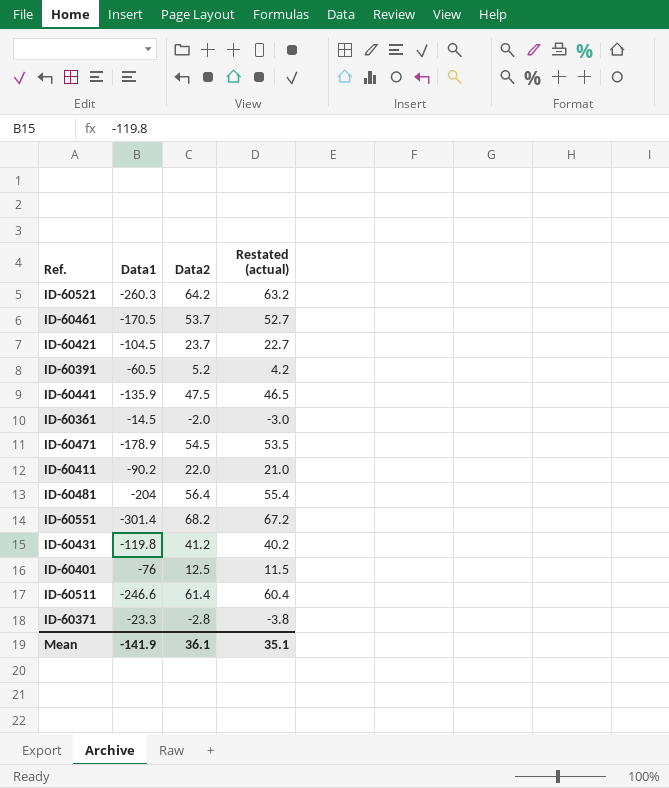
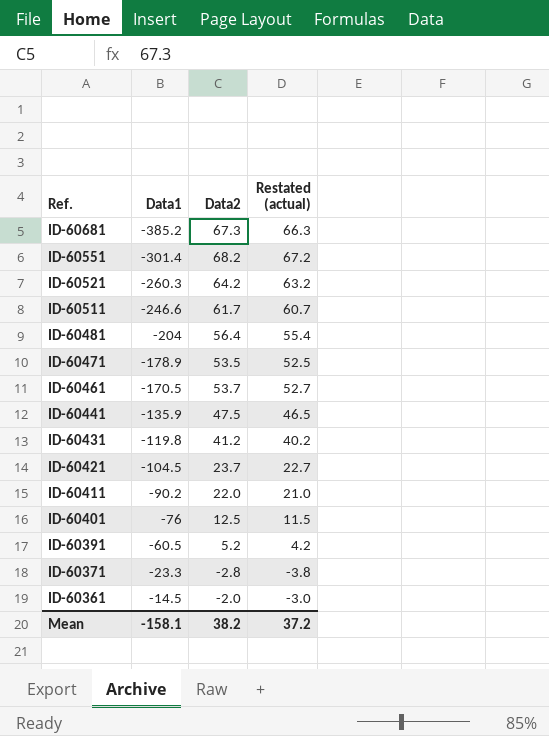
row order: none -> Ref. descending
row ID-60681: none -> -385.2 | 67.3 | 66.3
ID-60511 | Data2: 61.4 -> 61.7
ID-60511 | Restated (actual): 60.4 -> 60.7
ID-60471 | Data2: 54.5 -> 53.5
ID-60471 | Restated (actual): 53.5 -> 52.5
Mean | Data1: -141.9 -> -158.1
Mean | Data2: 36.1 -> 38.2
Mean | Restated (actual): 35.1 -> 37.2

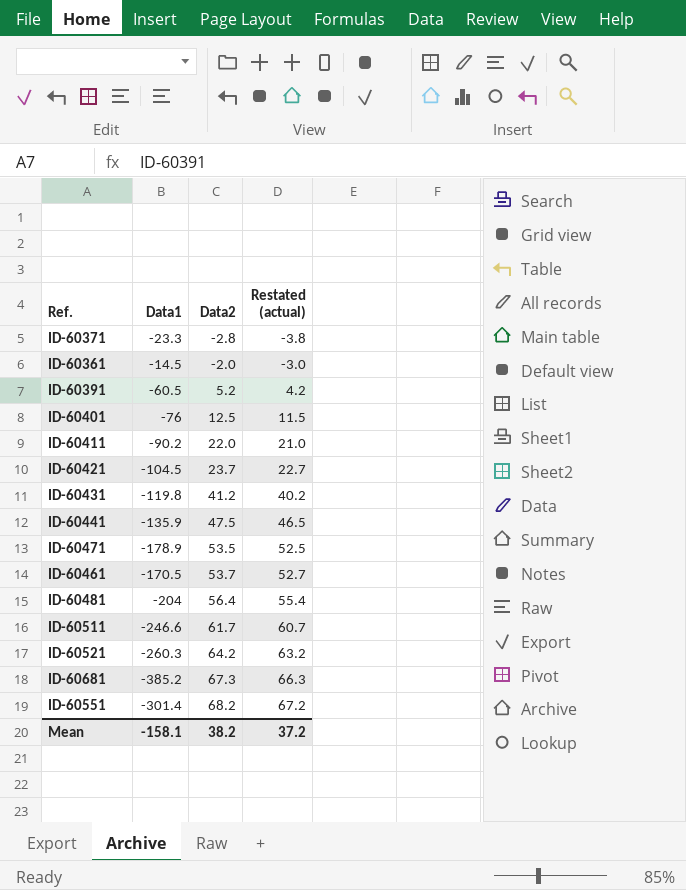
row order: Ref. descending -> Data2 ascending

